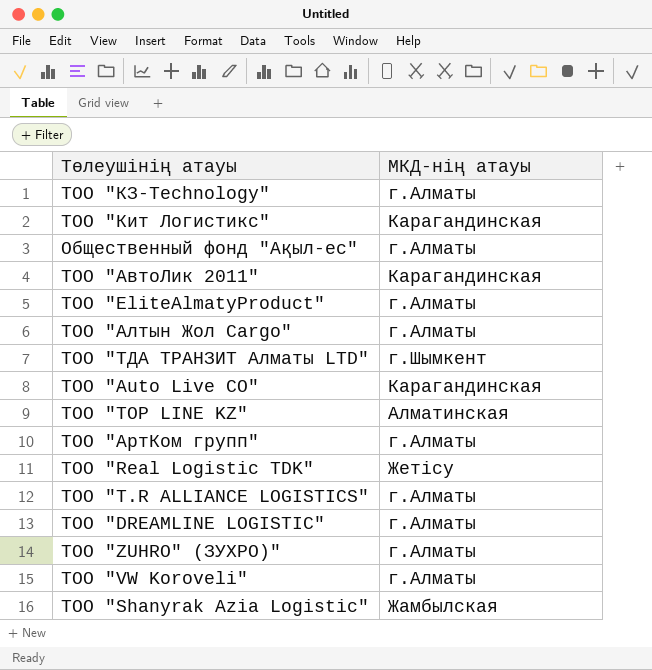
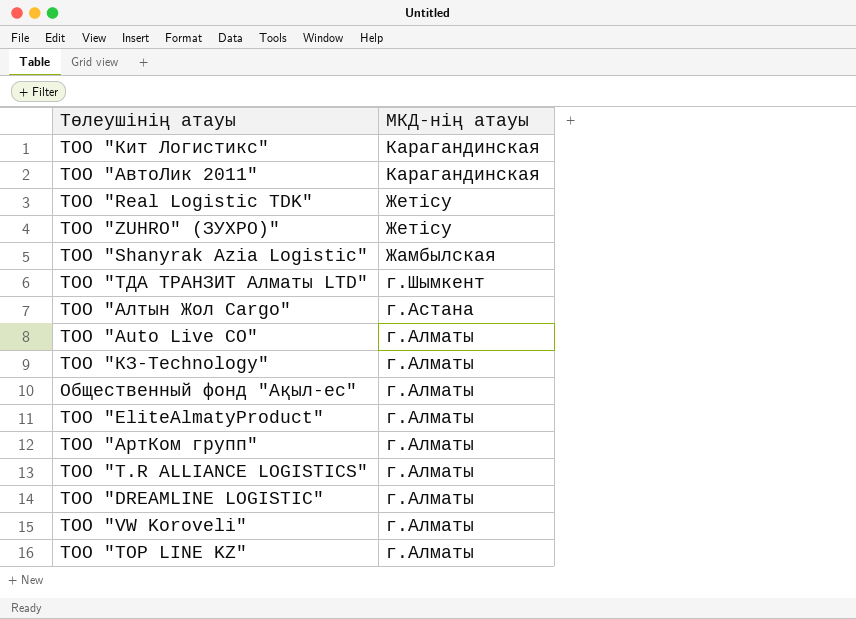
row order: none -> МКД-нің атауы descending
ТОО "ZUHRO" (ЗУХРО)" | МКД-нің атауы: г.Алматы -> Жетісу
ТОО "Алтын Жол Cargo" | МКД-нің атауы: г.Алматы -> г.Астана
ТОО "Auto Live CO" | МКД-нің атауы: Карагандинская -> г.Алматы
ТОО "TOP LINE KZ" | МКД-нің атауы: Алматинская -> г.Алматы

